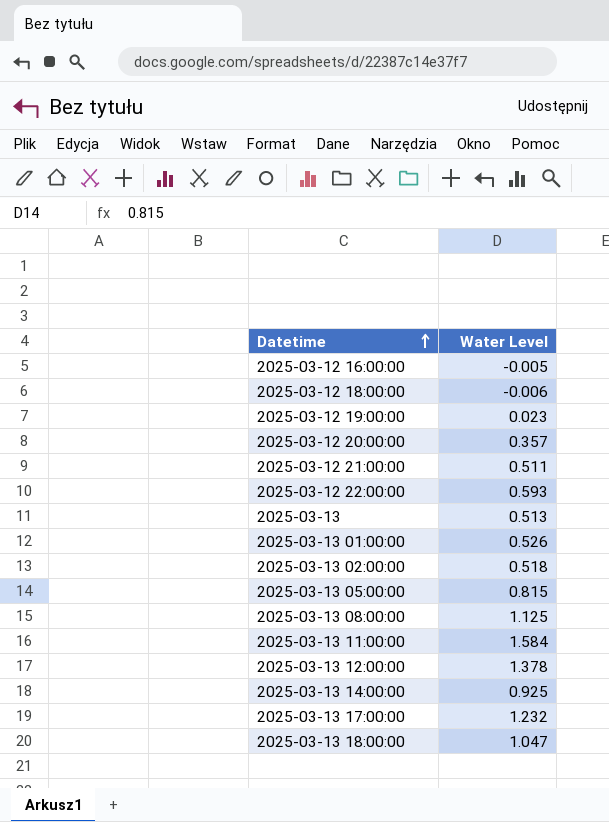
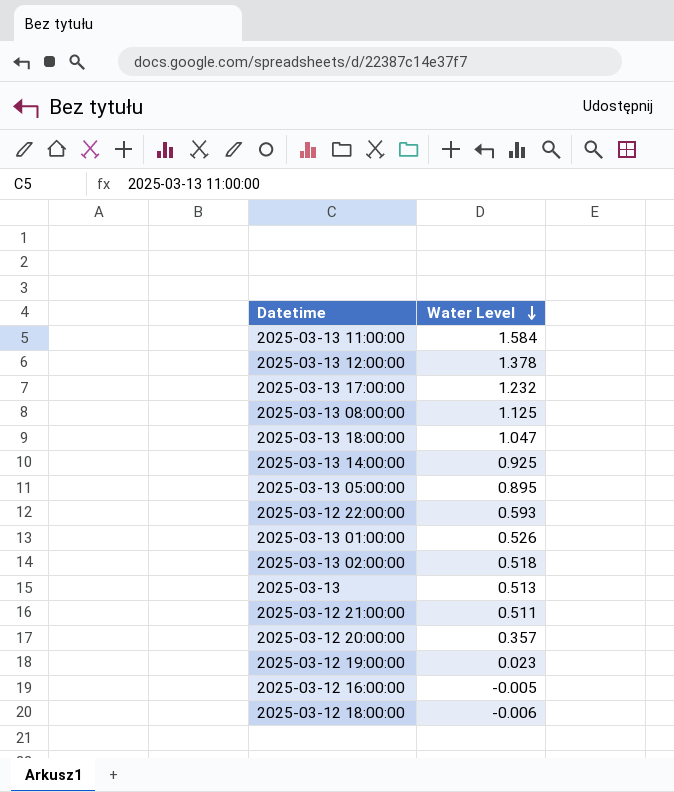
row order: Datetime ascending -> Water Level descending
2025-03-13 05:00:00 | Water Level: 0.815 -> 0.895

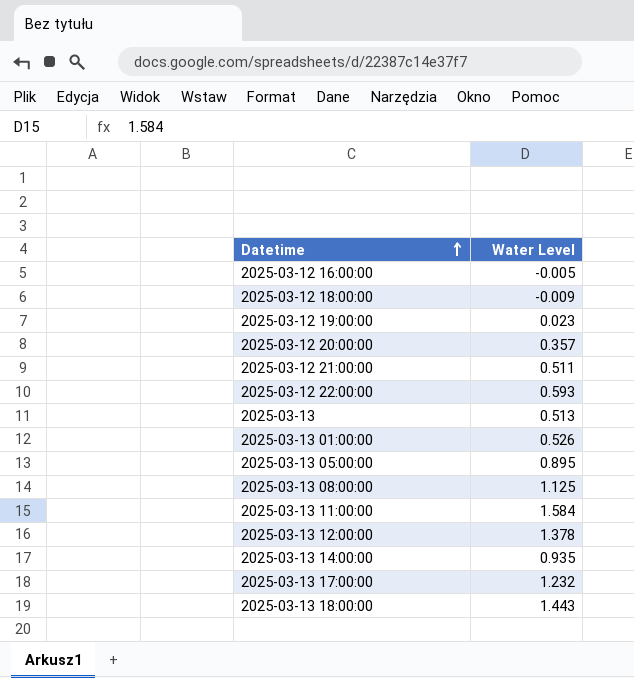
row order: Water Level descending -> Datetime ascending
row 2025-03-13 02:00:00: 0.518 -> none
2025-03-12 18:00:00 | Water Level: -0.006 -> -0.009
2025-03-13 14:00:00 | Water Level: 0.925 -> 0.935
2025-03-13 18:00:00 | Water Level: 1.047 -> 1.443

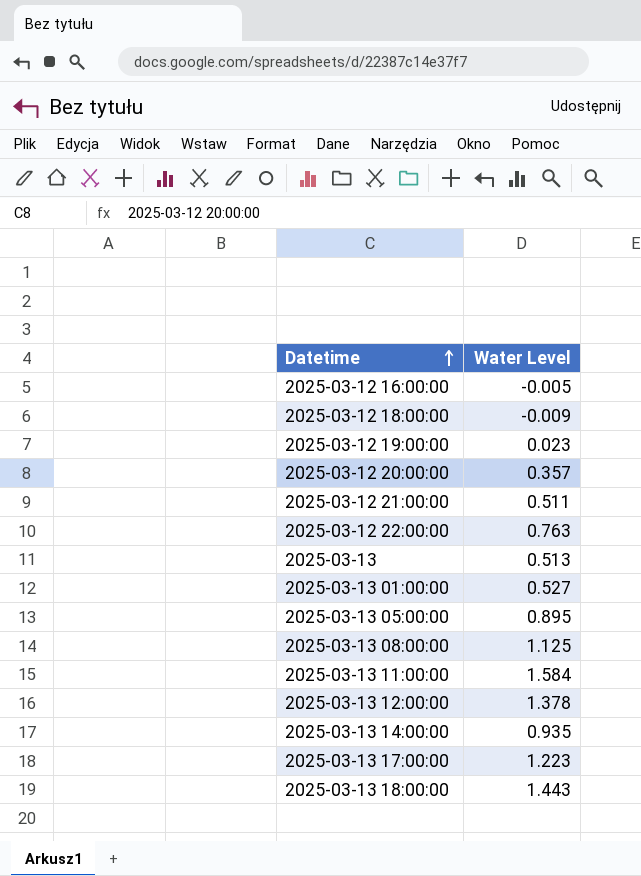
2025-03-12 22:00:00 | Water Level: 0.593 -> 0.763
2025-03-13 01:00:00 | Water Level: 0.526 -> 0.527
2025-03-13 17:00:00 | Water Level: 1.232 -> 1.223

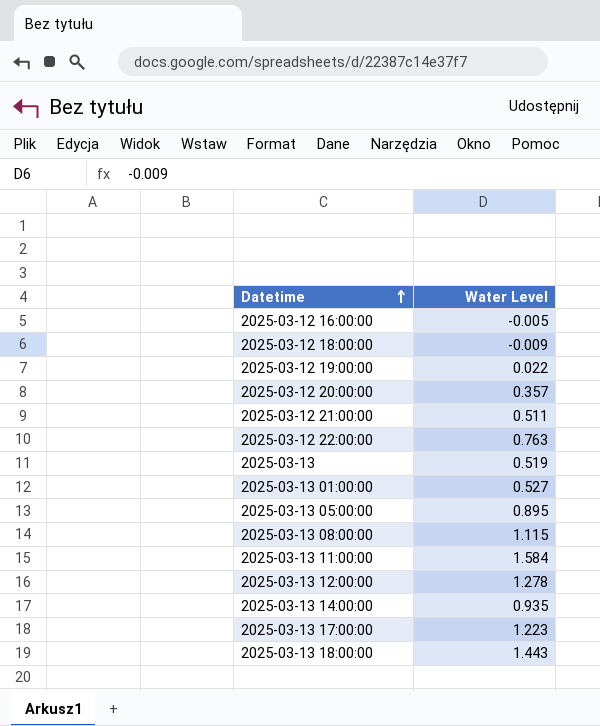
2025-03-12 19:00:00 | Water Level: 0.023 -> 0.022
2025-03-13 | Water Level: 0.513 -> 0.519
2025-03-13 08:00:00 | Water Level: 1.125 -> 1.115
2025-03-13 12:00:00 | Water Level: 1.378 -> 1.278

